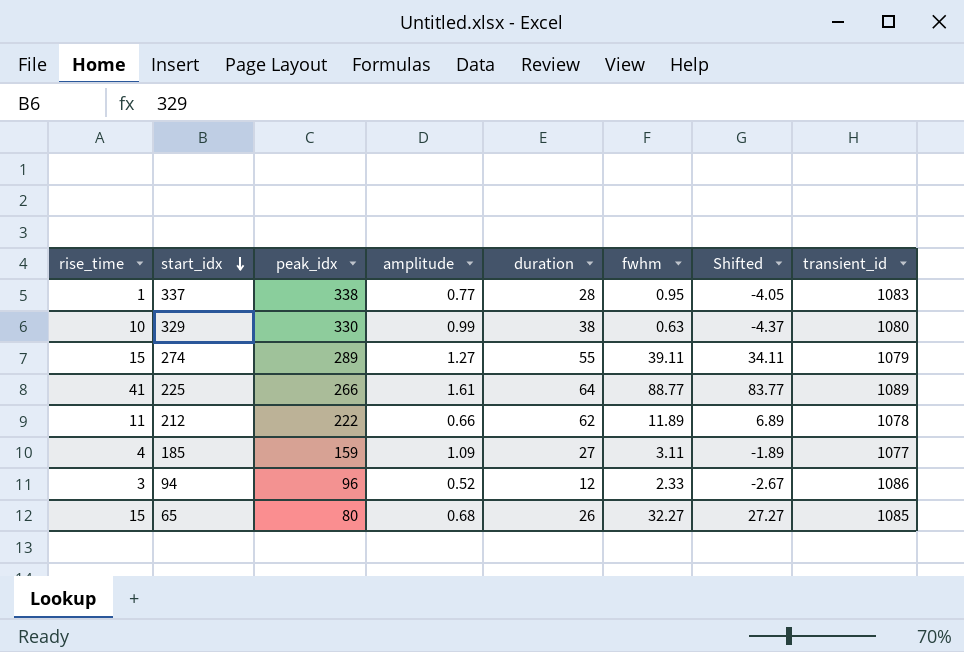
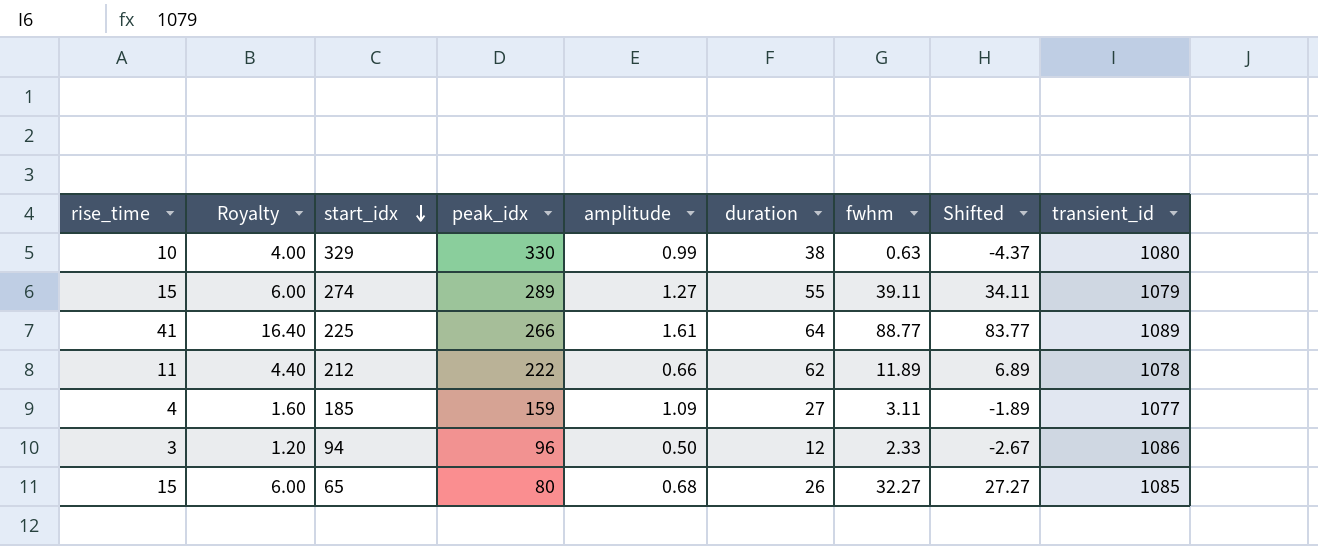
column Royalty | formula: none -> [rise_time] * 0.4
row 337: 1 | 338 | 0.77 | 28 | 0.95 | -4.05 | 1083 -> none
94 | amplitude: 0.52 -> 0.50

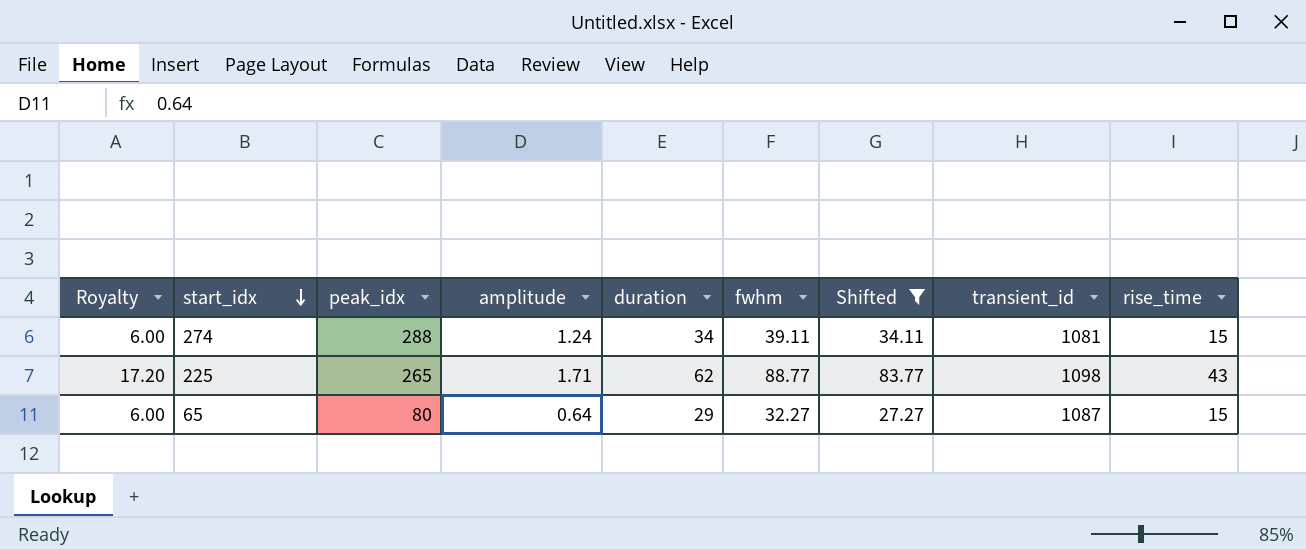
filter: none -> Shifted >= 27.27
column rise_time | position: 1 -> 9
274 | peak_idx: 289 -> 288
274 | amplitude: 1.27 -> 1.24
274 | duration: 55 -> 34
274 | transient_id: 1079 -> 1081
225 | Royalty: 16.40 -> 17.20
225 | peak_idx: 266 -> 265
225 | amplitude: 1.61 -> 1.71
225 | duration: 64 -> 62
225 | transient_id: 1089 -> 1098
225 | rise_time: 41 -> 43
65 | amplitude: 0.68 -> 0.64
65 | duration: 26 -> 29
65 | transient_id: 1085 -> 1087

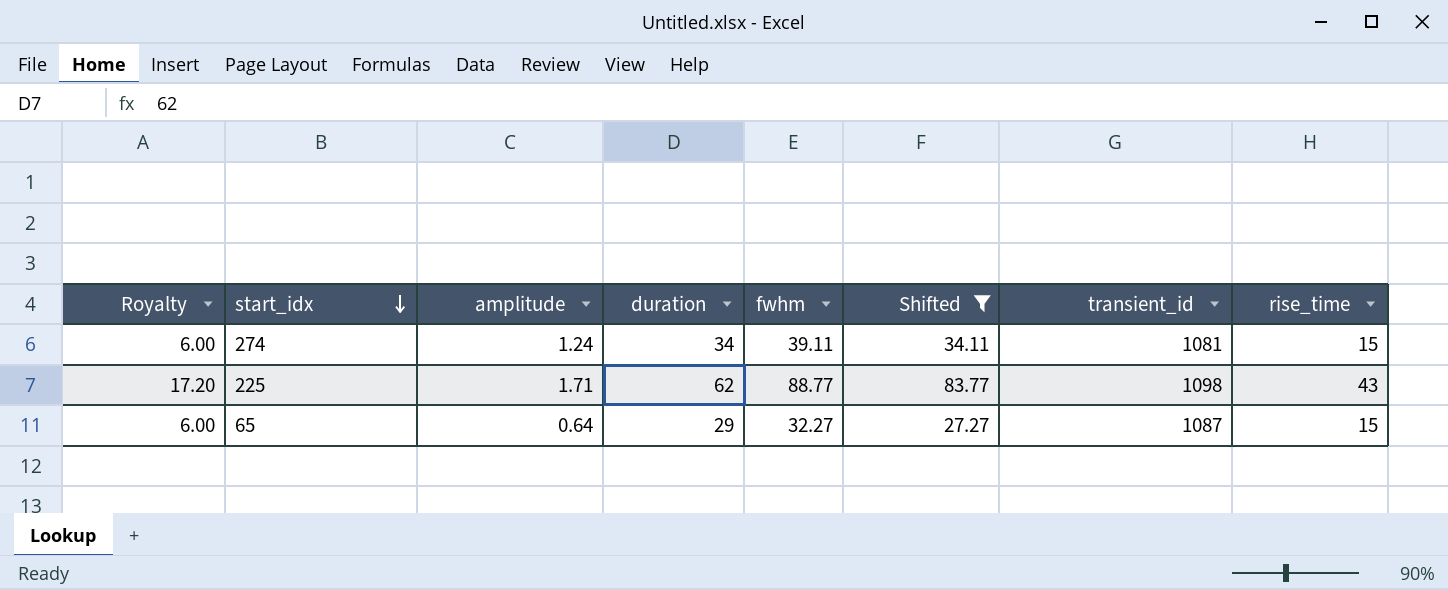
column peak_idx | position: 3 -> none

